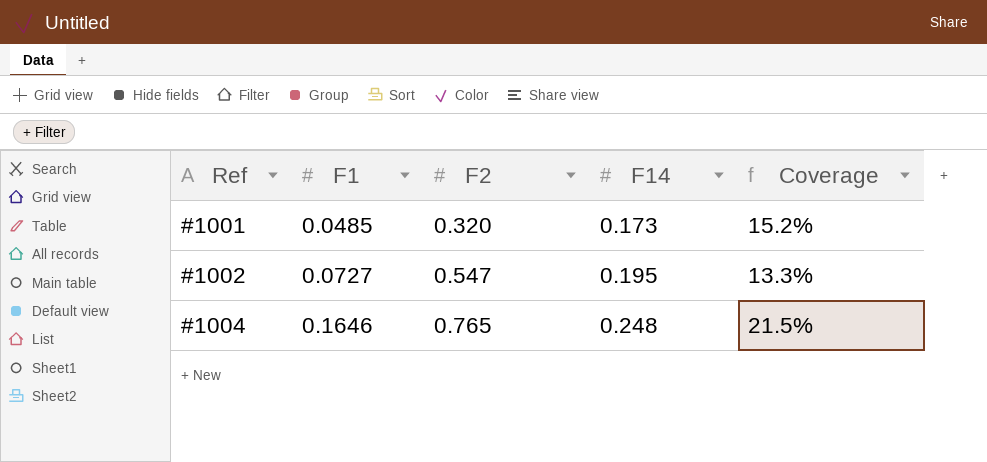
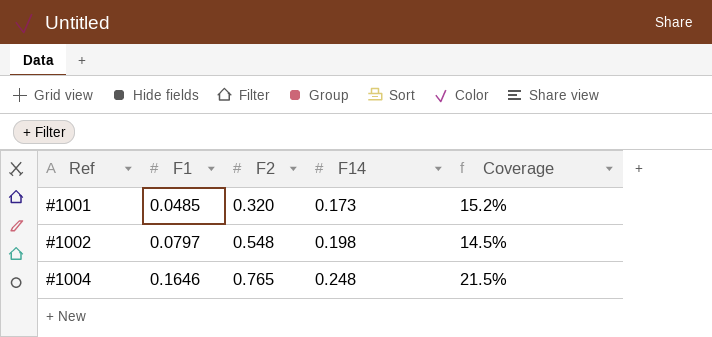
#1002 | F1: 0.0727 -> 0.0797
#1002 | F2: 0.547 -> 0.548
#1002 | F14: 0.195 -> 0.198
#1002 | Coverage: 13.3% -> 14.5%

